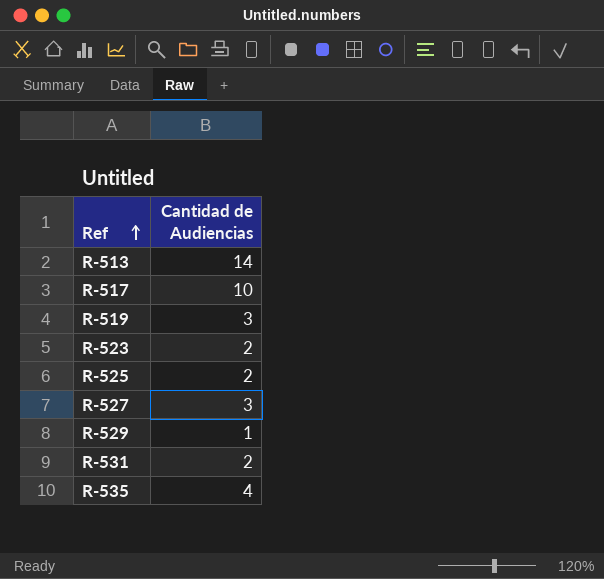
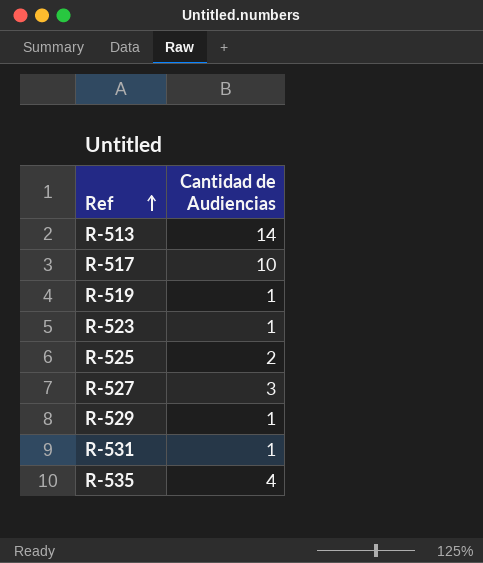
R-519 | Cantidad de Audiencias: 3 -> 1
R-523 | Cantidad de Audiencias: 2 -> 1
R-531 | Cantidad de Audiencias: 2 -> 1

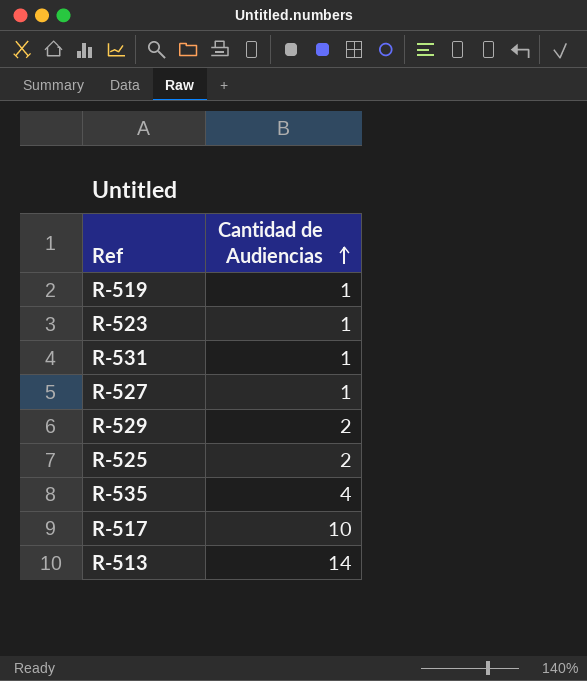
row order: Ref ascending -> Cantidad de Audiencias ascending
R-527 | Cantidad de Audiencias: 3 -> 1
R-529 | Cantidad de Audiencias: 1 -> 2

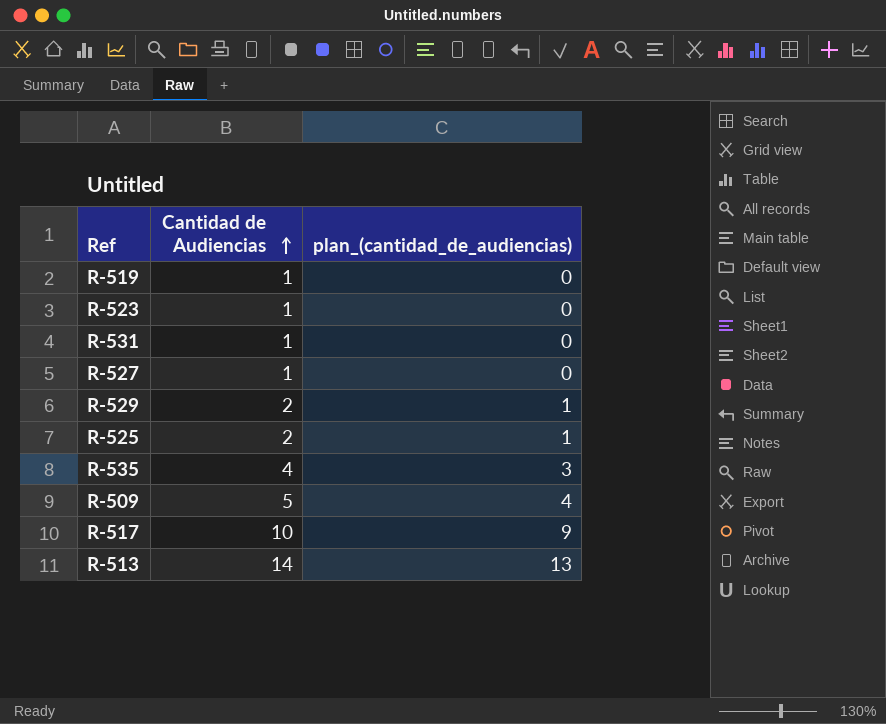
column plan_(cantidad_de_audiencias) | formula: none -> [Cantidad de Audiencias] - 1
row R-509: none -> 5 | 4

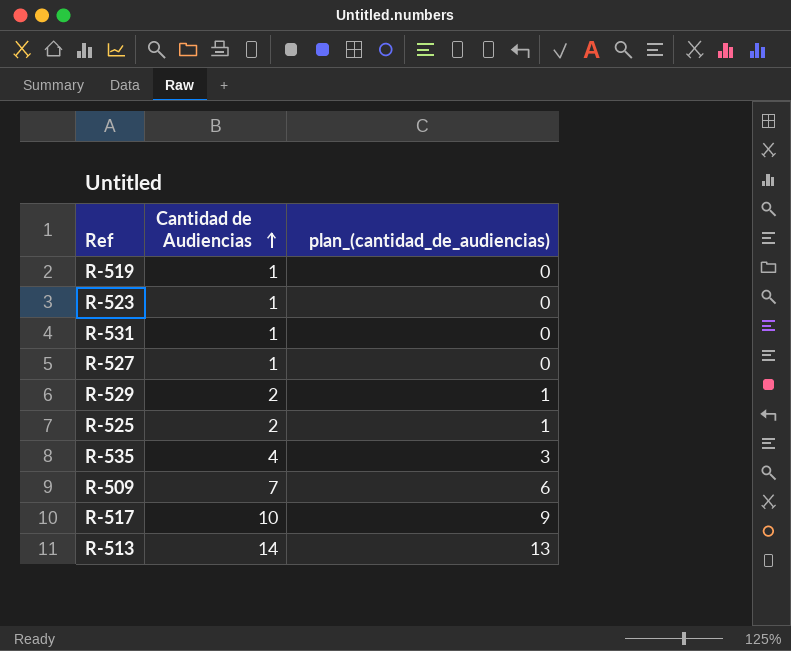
R-509 | Cantidad de Audiencias: 5 -> 7
R-509 | plan_(cantidad_de_audiencias): 4 -> 6

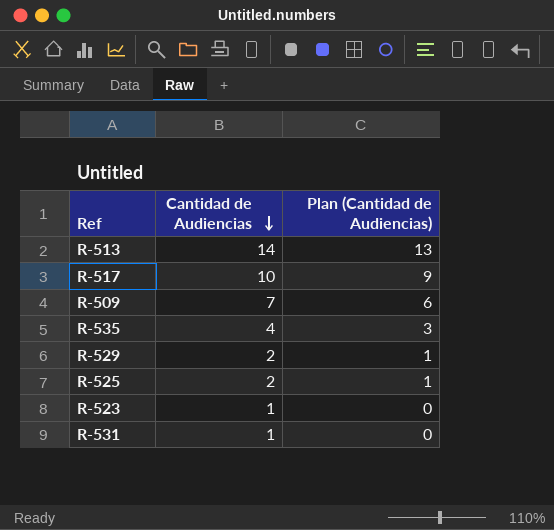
row order: Cantidad de Audiencias ascending -> Cantidad de Audiencias descending
column name: plan_(cantidad_de_audiencias) -> Plan (Cantidad de Audiencias)
row R-519: 1 | 0 -> none
row R-527: 1 | 0 -> none

